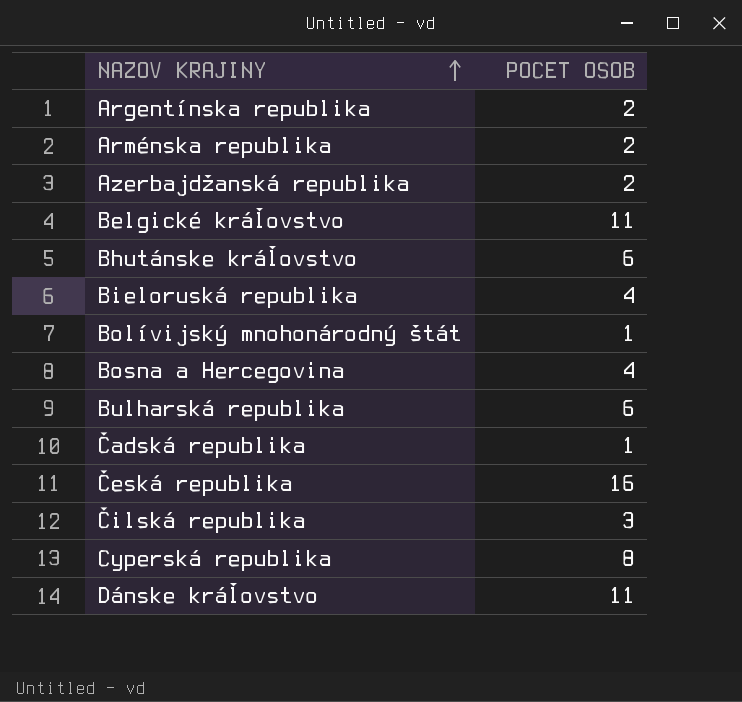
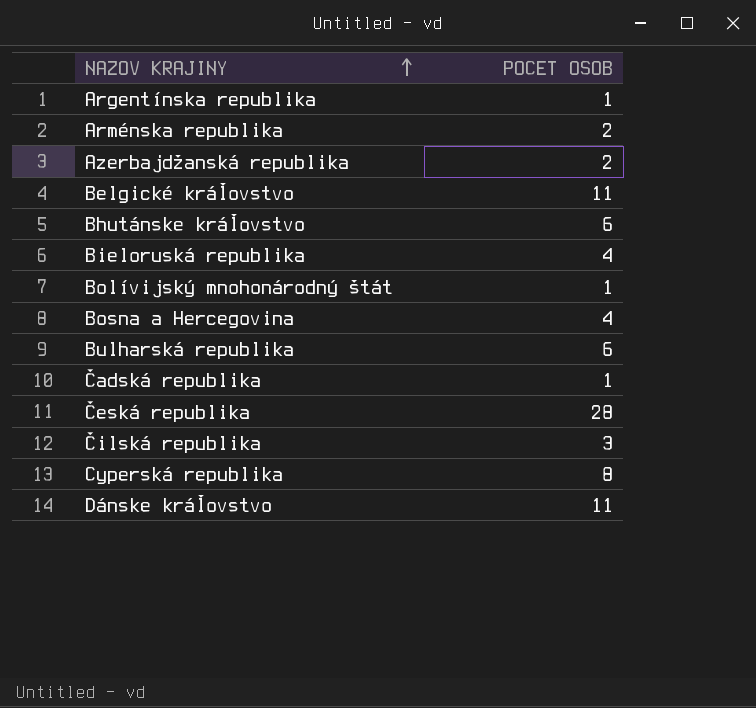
Argentínska republika | POCET OSOB: 2 -> 1
Česká republika | POCET OSOB: 16 -> 28

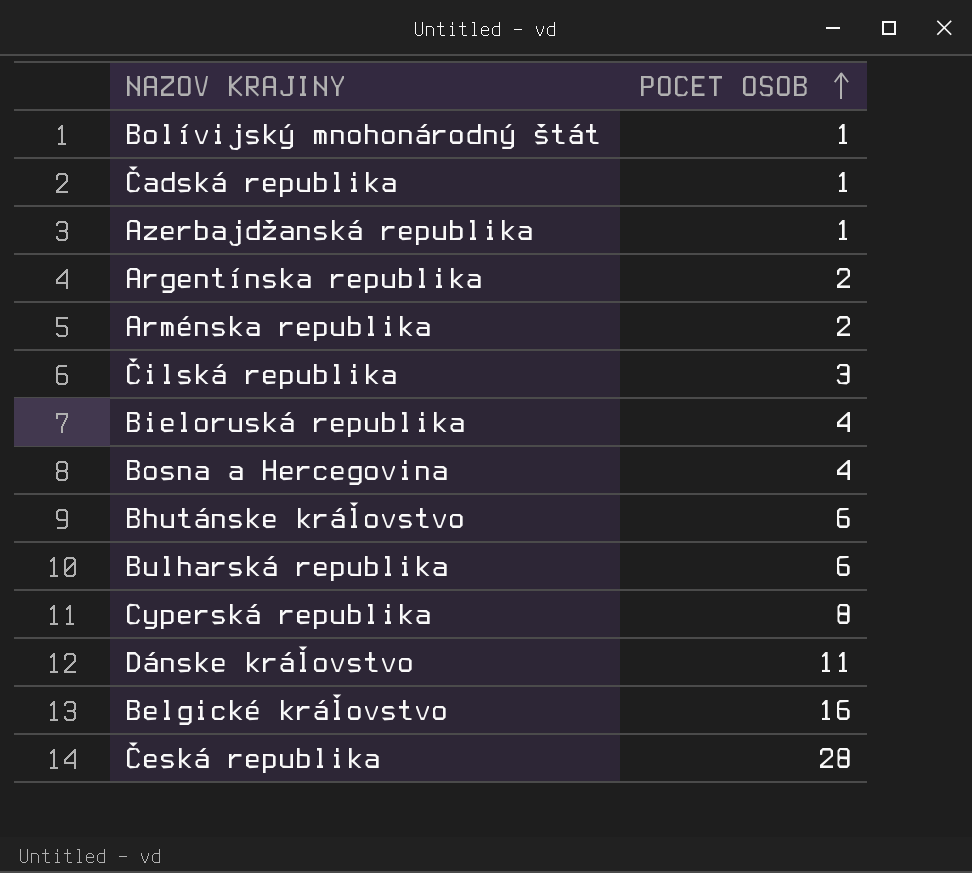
row order: NAZOV KRAJINY ascending -> POCET OSOB ascending
Azerbajdžanská republika | POCET OSOB: 2 -> 1
Argentínska republika | POCET OSOB: 1 -> 2
Belgické kráľovstvo | POCET OSOB: 11 -> 16

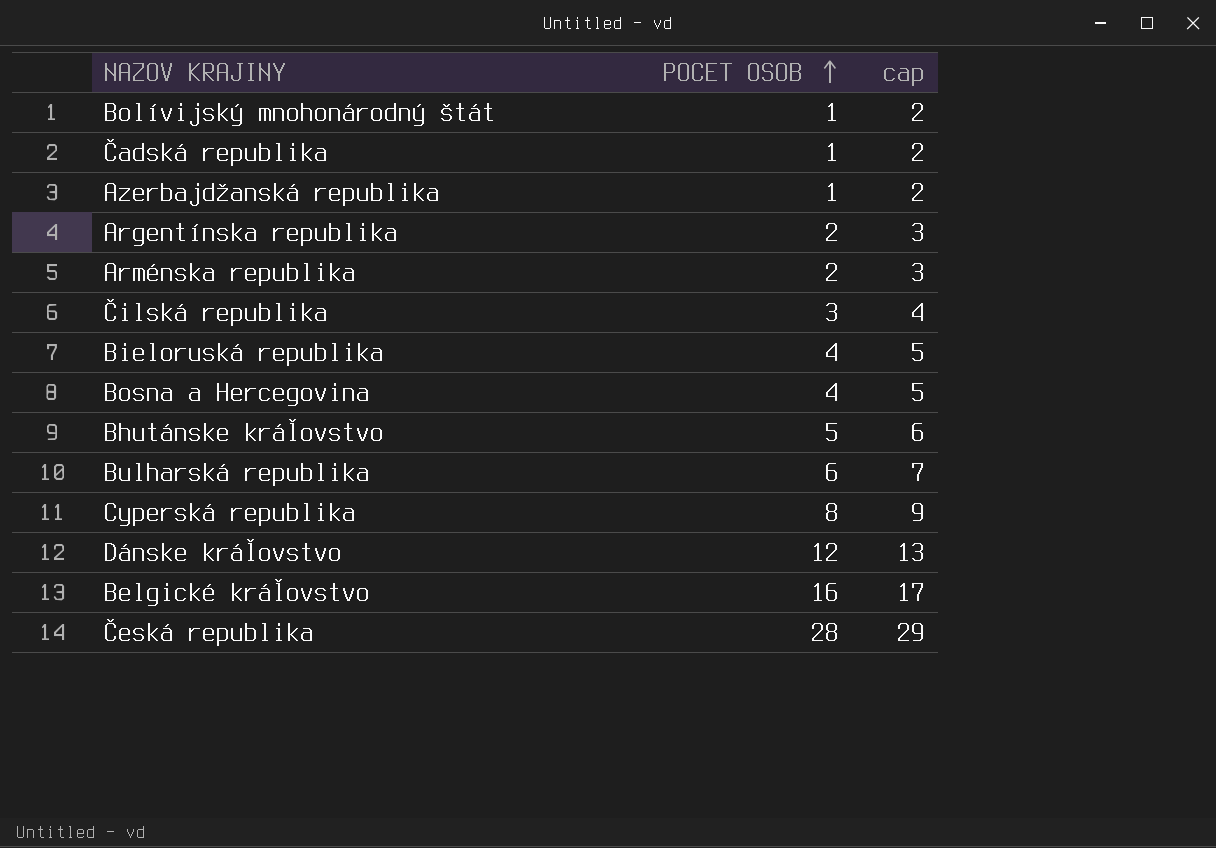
column cap | formula: none -> [POCET OSOB] + 1
Bhutánske kráľovstvo | POCET OSOB: 6 -> 5
Dánske kráľovstvo | POCET OSOB: 11 -> 12

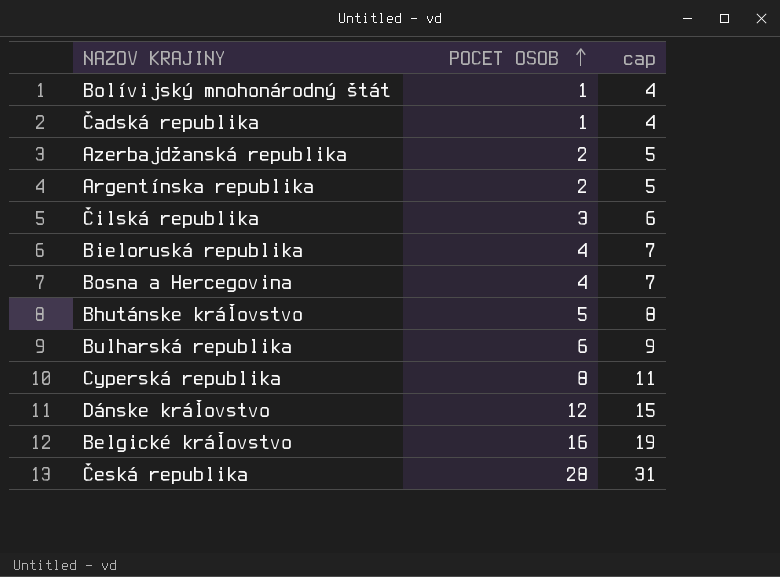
column cap | formula: [POCET OSOB] + 1 -> [POCET OSOB] + 3
row Arménska republika: 2 | 3 -> none
Azerbajdžanská republika | POCET OSOB: 1 -> 2

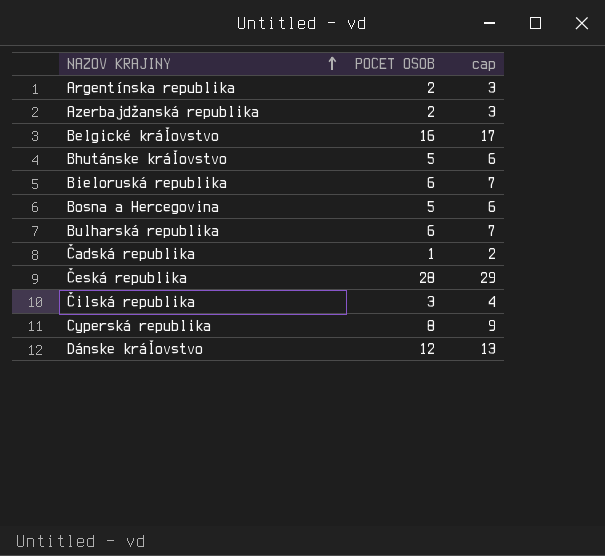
row order: POCET OSOB ascending -> NAZOV KRAJINY ascending
column cap | formula: [POCET OSOB] + 3 -> [POCET OSOB] + 1
row Bolívijský mnohonárodný štát: 1 | 4 -> none
Bieloruská republika | POCET OSOB: 4 -> 6
Bosna a Hercegovina | POCET OSOB: 4 -> 5

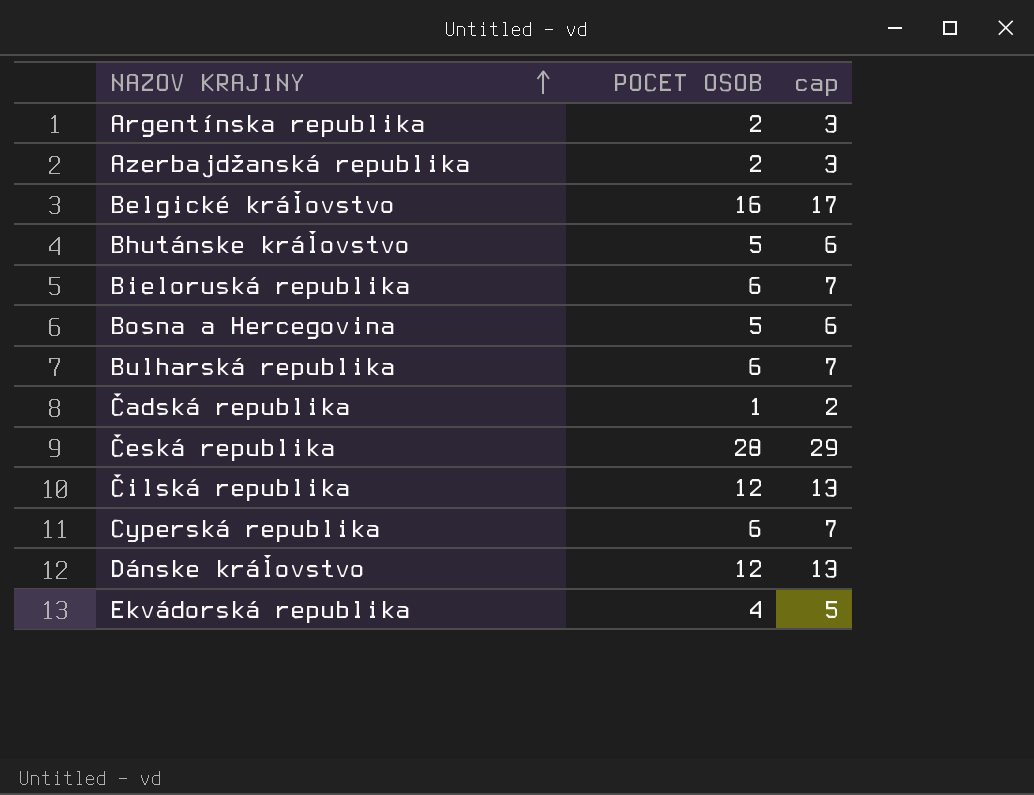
Čilská republika | POCET OSOB: 3 -> 12
Čilská republika | cap: 4 -> 13
Cyperská republika | POCET OSOB: 8 -> 6
Cyperská republika | cap: 9 -> 7
row Ekvádorská republika: none -> 4 | 5

